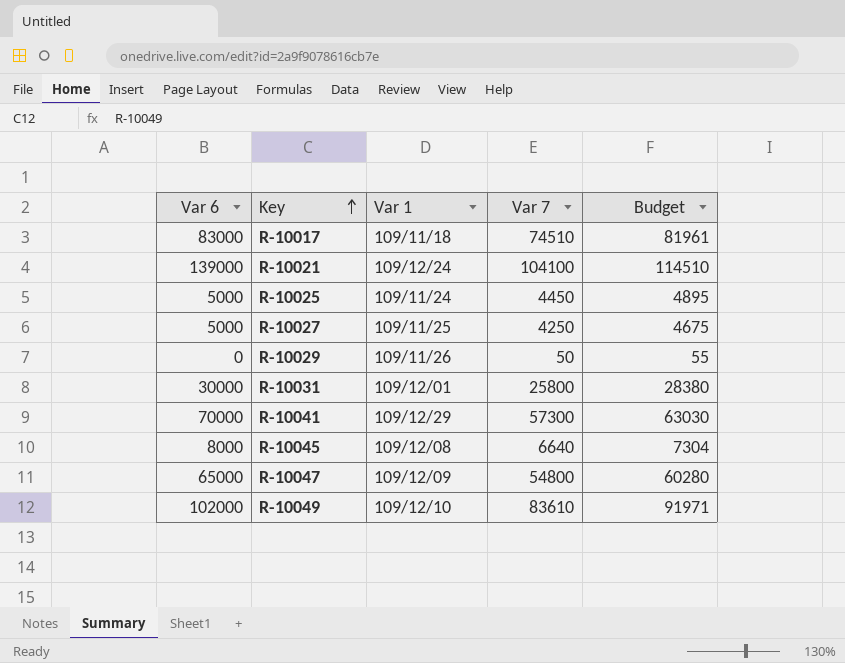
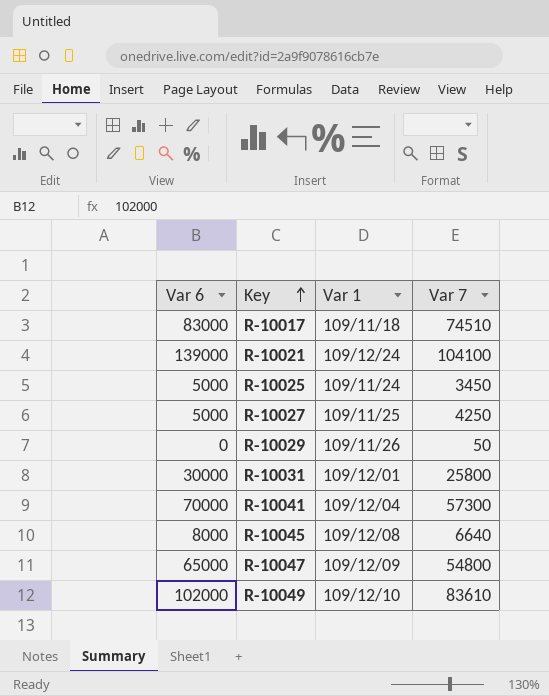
column Budget | formula: [Var 7] * 1.1 -> none
R-10025 | Var 7: 4450 -> 3450
R-10041 | Var 1: 109/12/29 -> 109/12/04

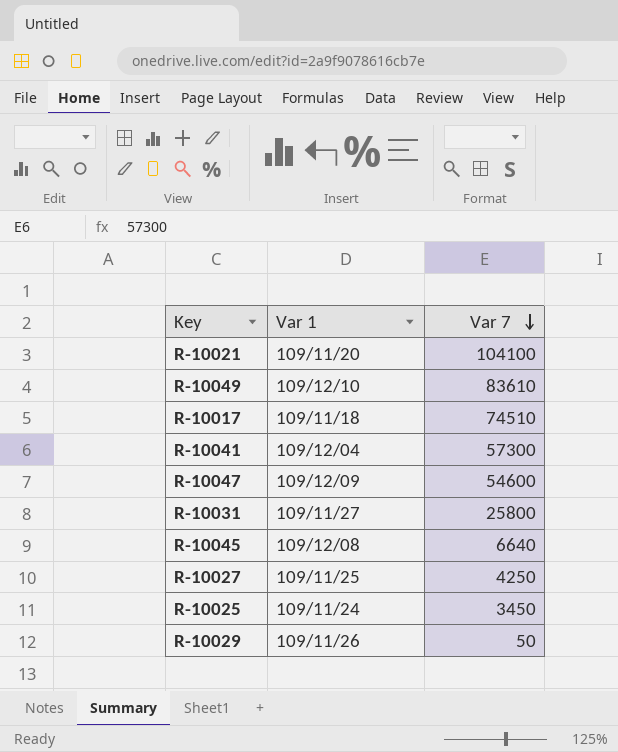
row order: Key ascending -> Var 7 descending
column Var 6 | position: 1 -> none
R-10021 | Var 1: 109/12/24 -> 109/11/20
R-10047 | Var 7: 54800 -> 54600
R-10031 | Var 1: 109/12/01 -> 109/11/27

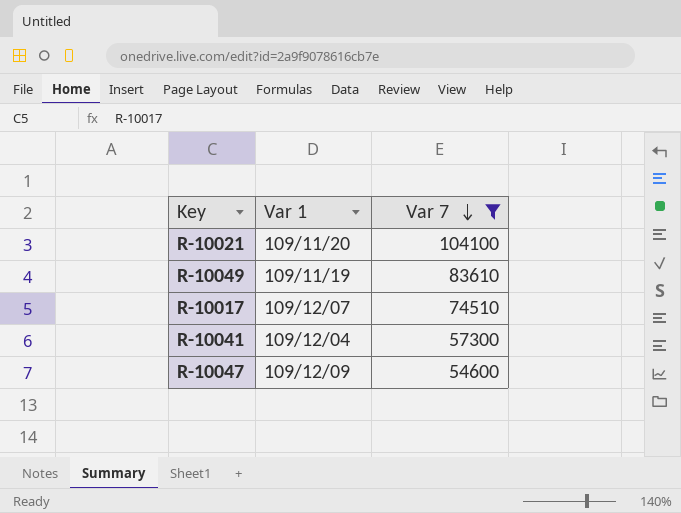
filter: none -> Var 7 >= 54600
R-10049 | Var 1: 109/12/10 -> 109/11/19
R-10017 | Var 1: 109/11/18 -> 109/12/07

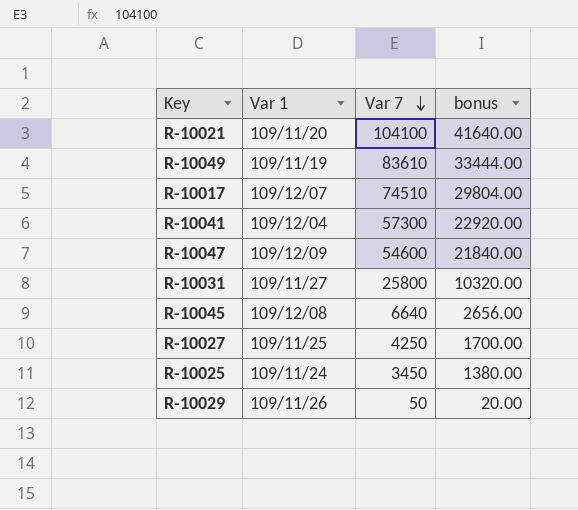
filter: Var 7 >= 54600 -> none
column bonus | formula: none -> [Var 7] * 0.4

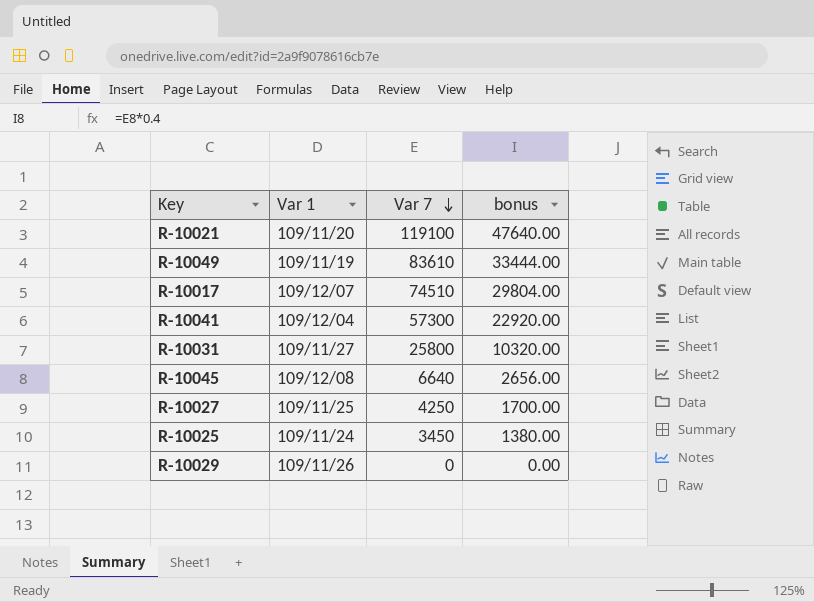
row R-10047: 109/12/09 | 54600 | 21840.00 -> none
R-10021 | Var 7: 104100 -> 119100
R-10021 | bonus: 41640.00 -> 47640.00
R-10029 | Var 7: 50 -> 0
R-10029 | bonus: 20.00 -> 0.00

